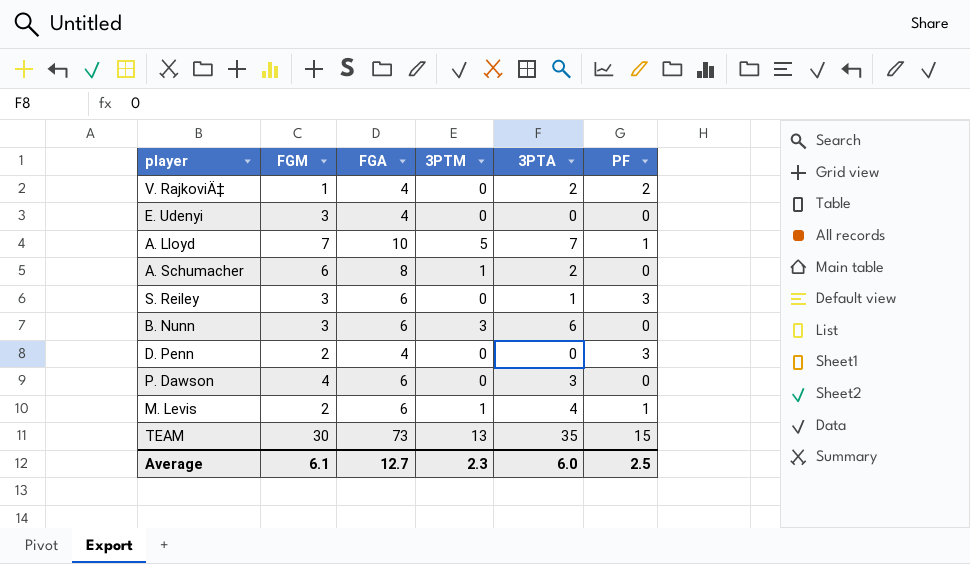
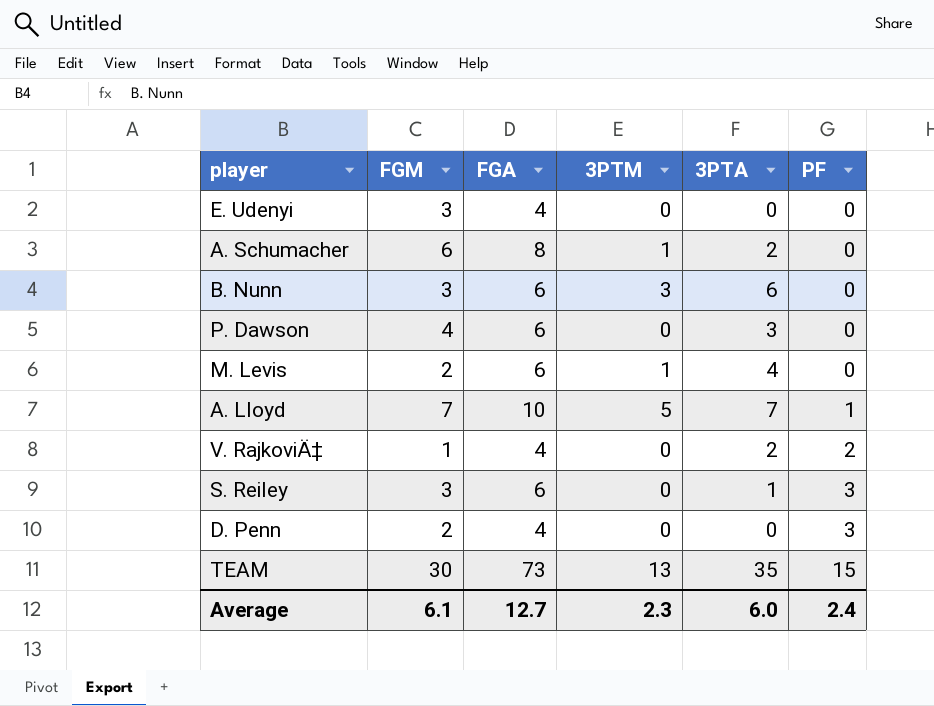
row order: none -> PF ascending
M. Levis | PF: 1 -> 0
Average | PF: 2.5 -> 2.4

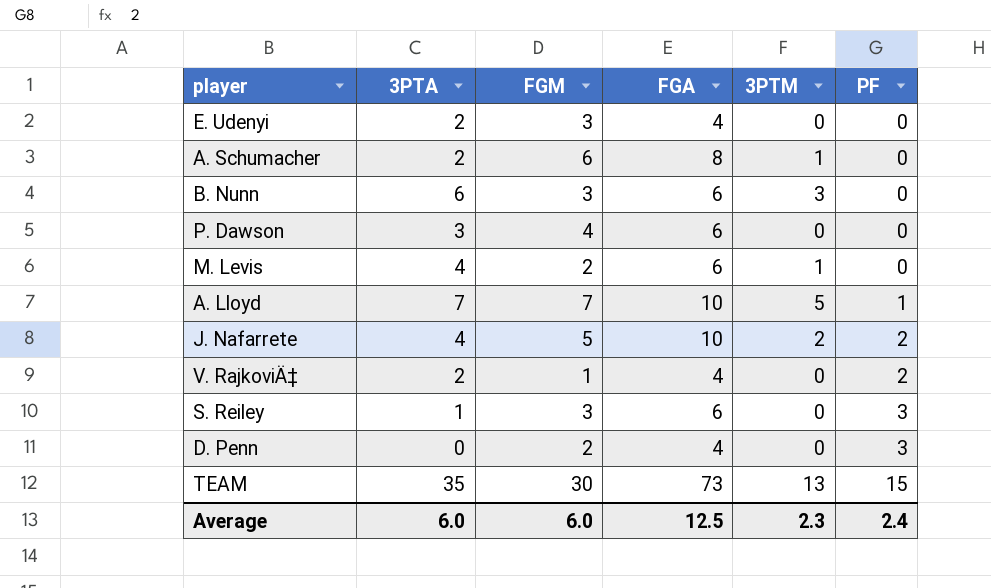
column 3PTA | position: 5 -> 2
E. Udenyi | 3PTA: 0 -> 2
row J. Nafarrete: none -> 4 | 5 | 10 | 2 | 2
Average | FGM: 6.1 -> 6.0
Average | FGA: 12.7 -> 12.5

